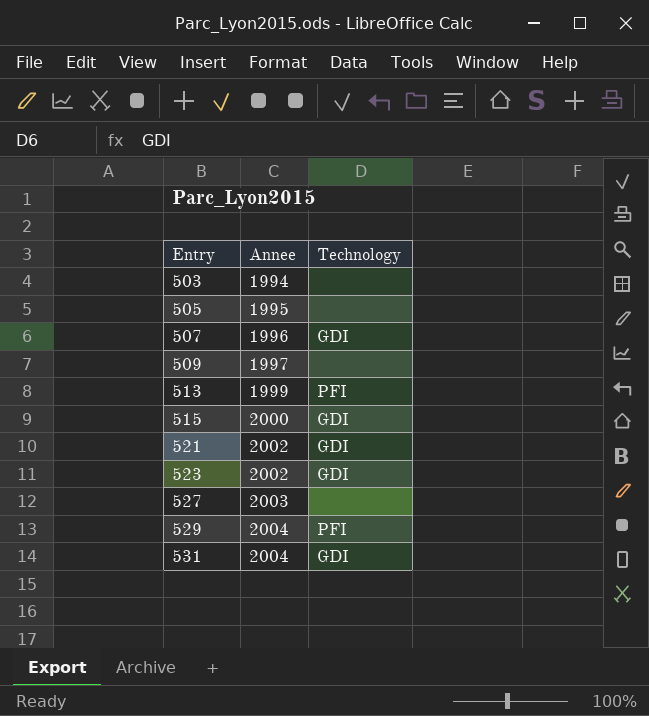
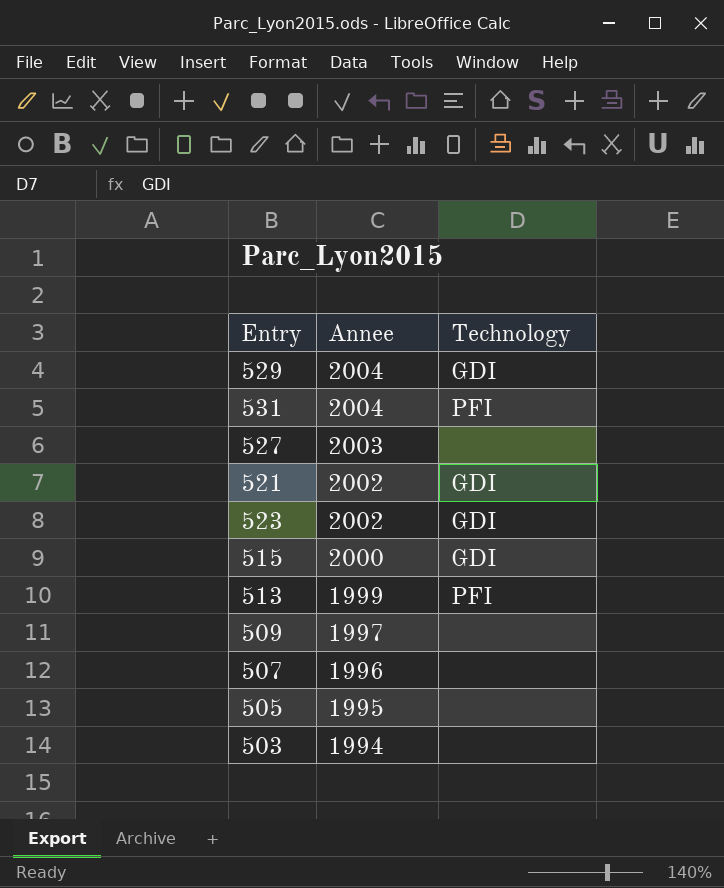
row order: Entry ascending -> Annee descending
529 | Technology: PFI -> GDI
531 | Technology: GDI -> PFI
507 | Technology: GDI -> none

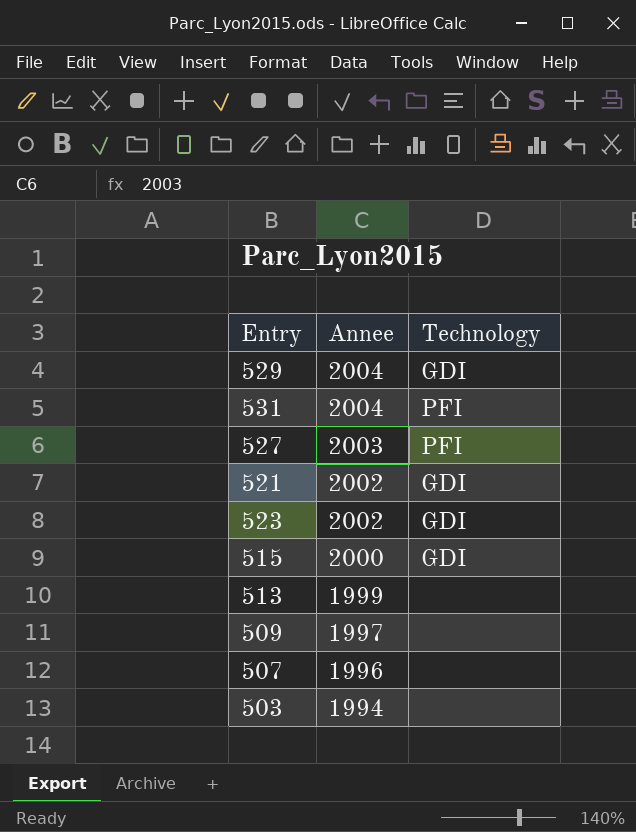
row 505: 1995 | none -> none
527 | Technology: none -> PFI
513 | Technology: PFI -> none

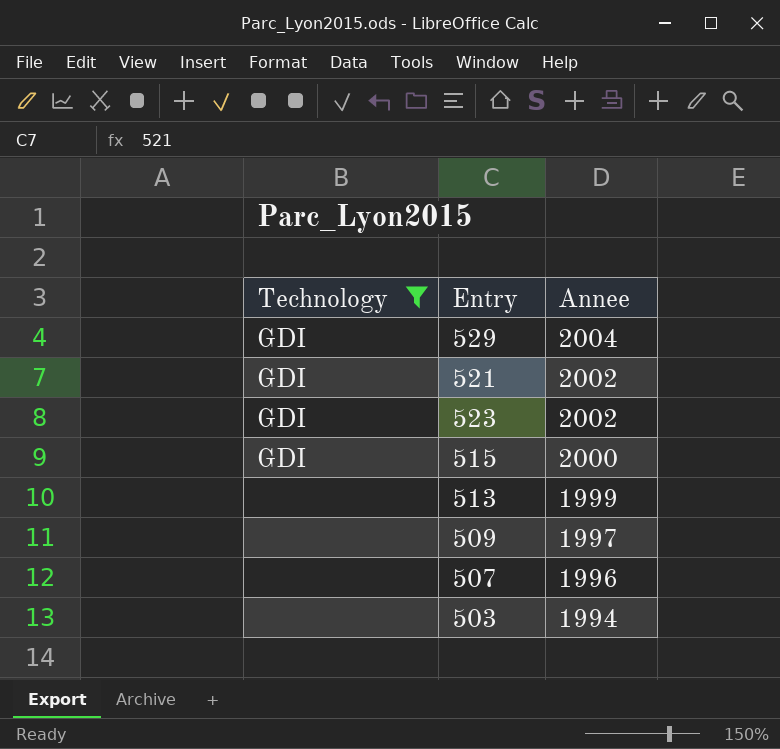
filter: none -> Technology != PFI
column Technology | position: 3 -> 1

